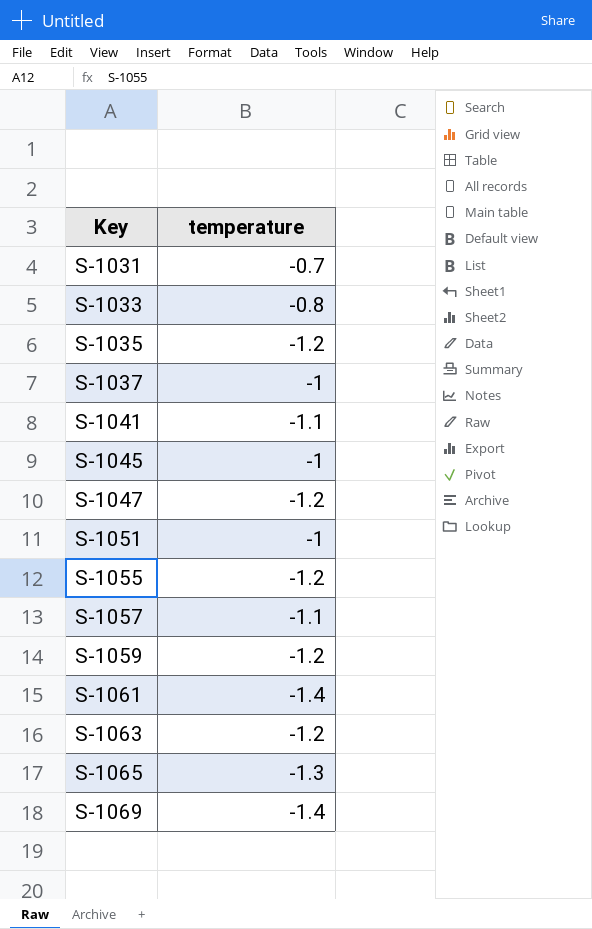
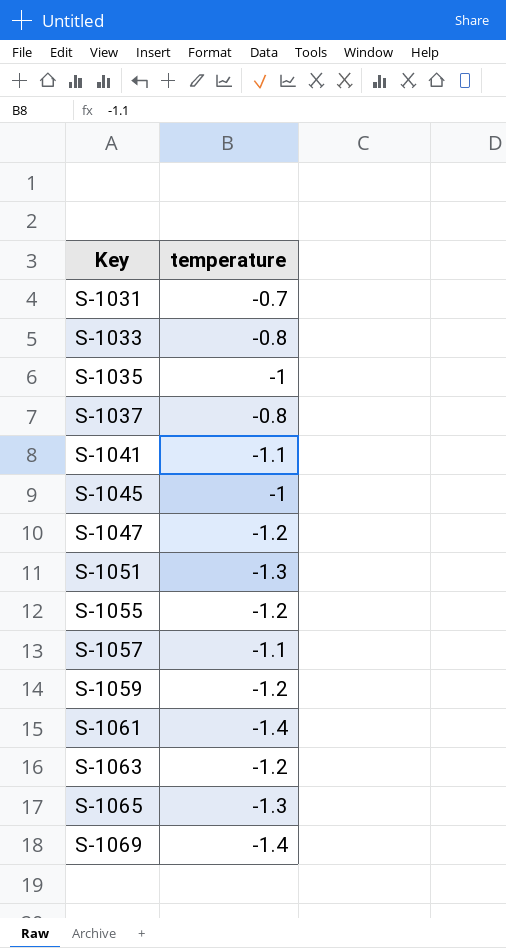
S-1035 | temperature: -1.2 -> -1
S-1037 | temperature: -1 -> -0.8
S-1051 | temperature: -1 -> -1.3

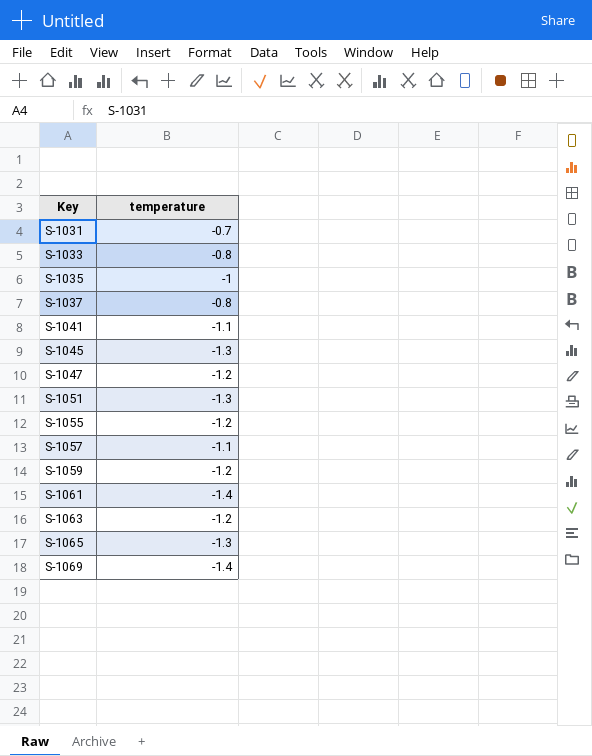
S-1045 | temperature: -1 -> -1.3

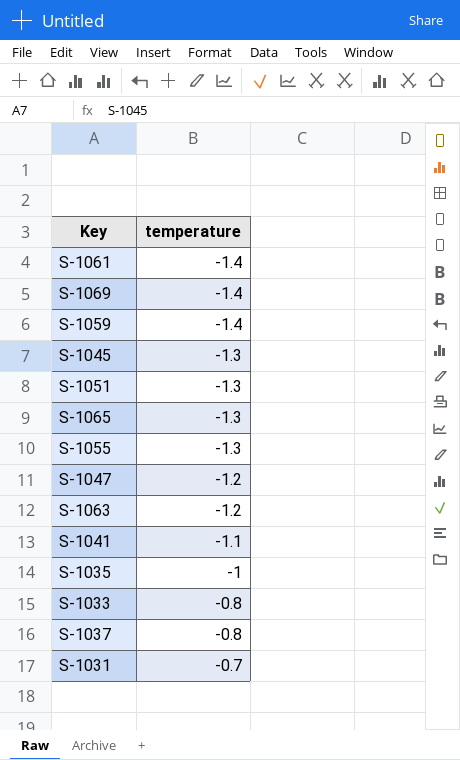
row order: Key ascending -> temperature ascending
row S-1057: -1.1 -> none
S-1059 | temperature: -1.2 -> -1.4
S-1055 | temperature: -1.2 -> -1.3

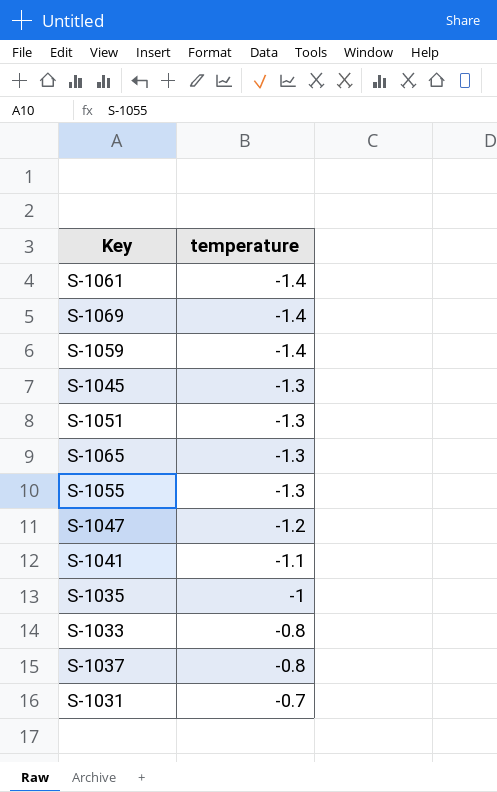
row S-1063: -1.2 -> none

